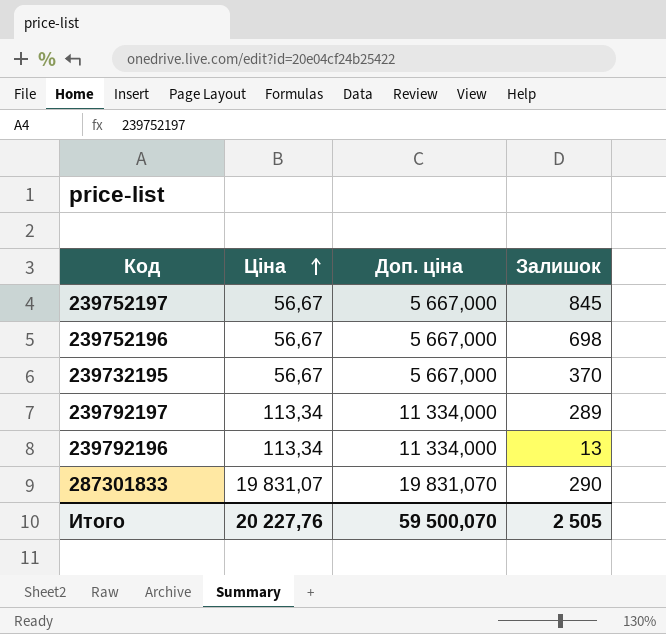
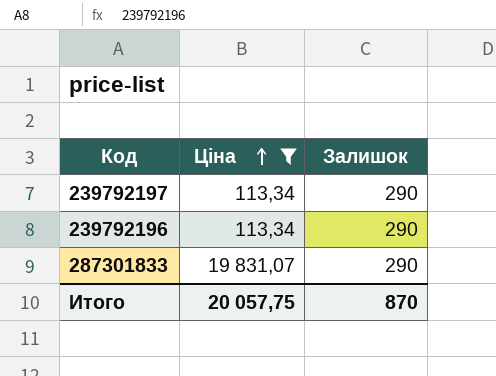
filter: none -> Ціна != 56,67
column Доп. ціна | position: 3 -> none
239792197 | Залишок: 289 -> 290
239792196 | Залишок: 13 -> 290
Итого | Ціна: 20 227,76 -> 20 057,75
Итого | Залишок: 2 505 -> 870

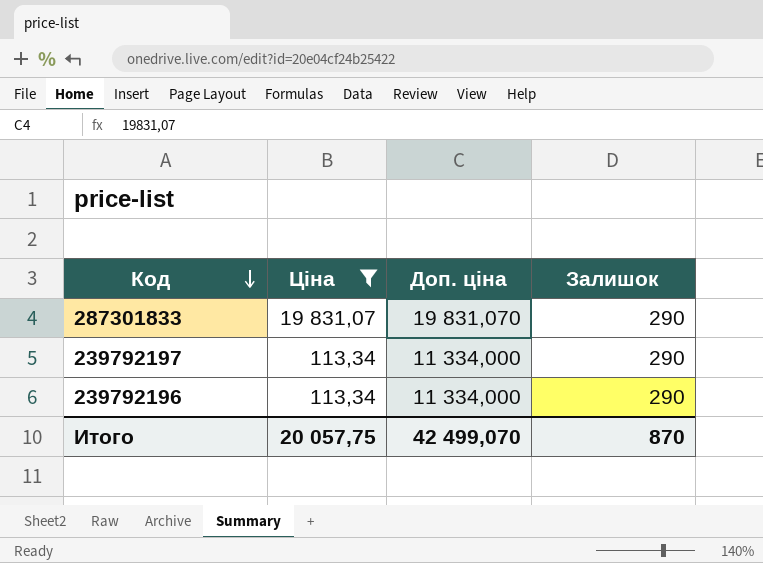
row order: Ціна ascending -> Код descending
column Доп. ціна | position: none -> 3

